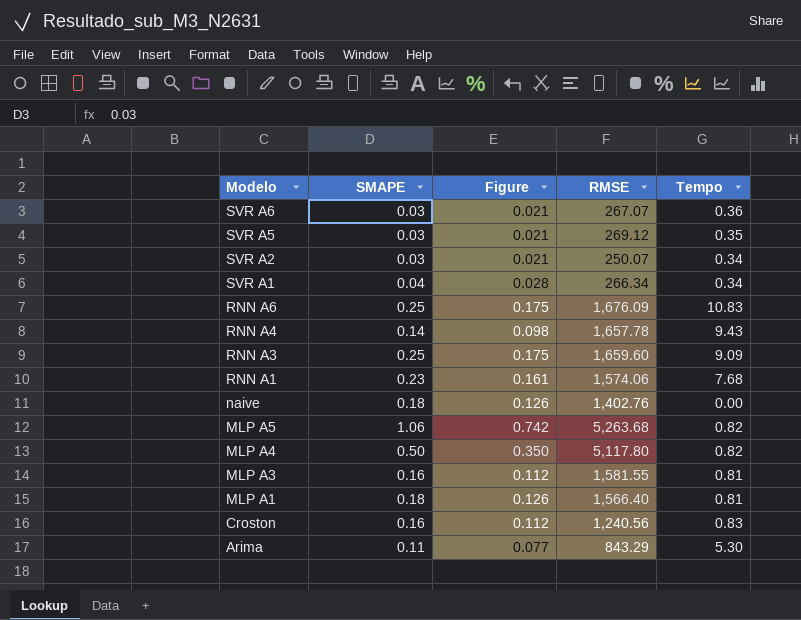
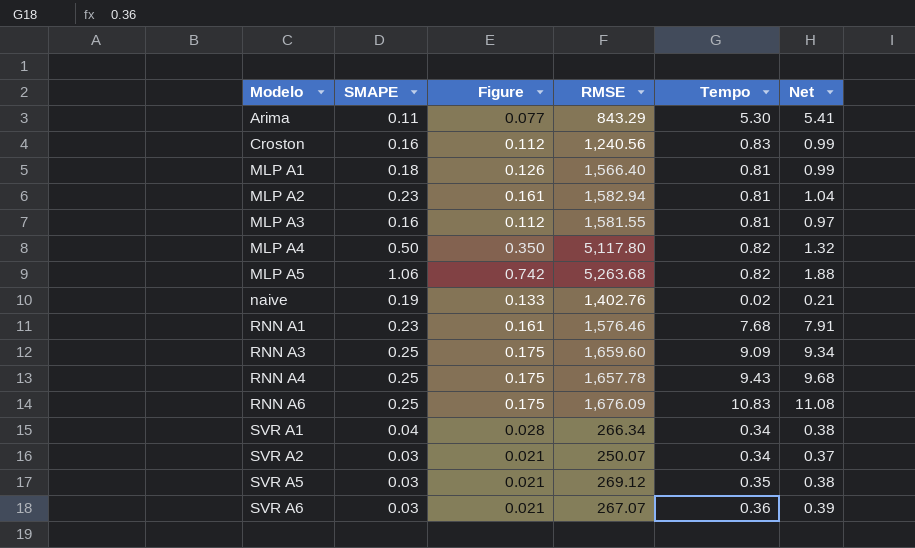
row order: Modelo descending -> Modelo ascending
column Net | formula: none -> [SMAPE] + [Tempo]
row MLP A2: none -> 0.23 | 0.161 | 1,582.94 | 0.81 | 1.04
naive | SMAPE: 0.18 -> 0.19
naive | Figure: 0.126 -> 0.133
naive | Tempo: 0.00 -> 0.02
RNN A1 | RMSE: 1,574.06 -> 1,576.46
RNN A4 | SMAPE: 0.14 -> 0.25
RNN A4 | Figure: 0.098 -> 0.175

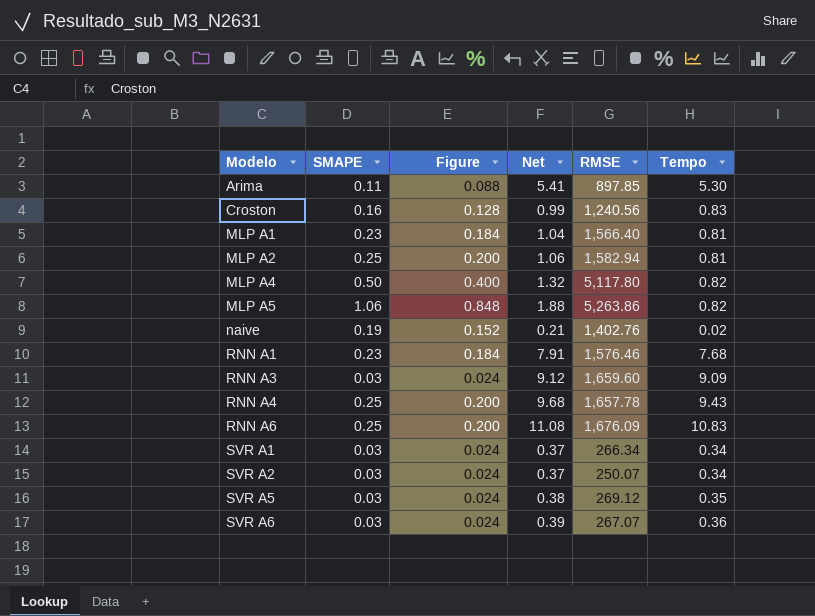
column Figure | formula: [SMAPE] * 0.7 -> [SMAPE] * 0.8
column Net | position: 6 -> 4
row MLP A3: 0.16 | 0.112 | 1,581.55 | 0.81 | 0.97 -> none
Arima | RMSE: 843.29 -> 897.85
MLP A1 | SMAPE: 0.18 -> 0.23
MLP A1 | Net: 0.99 -> 1.04
MLP A2 | SMAPE: 0.23 -> 0.25
MLP A2 | Net: 1.04 -> 1.06
MLP A5 | RMSE: 5,263.68 -> 5,263.86
RNN A3 | SMAPE: 0.25 -> 0.03
RNN A3 | Net: 9.34 -> 9.12
SVR A1 | SMAPE: 0.04 -> 0.03
SVR A1 | Net: 0.38 -> 0.37

